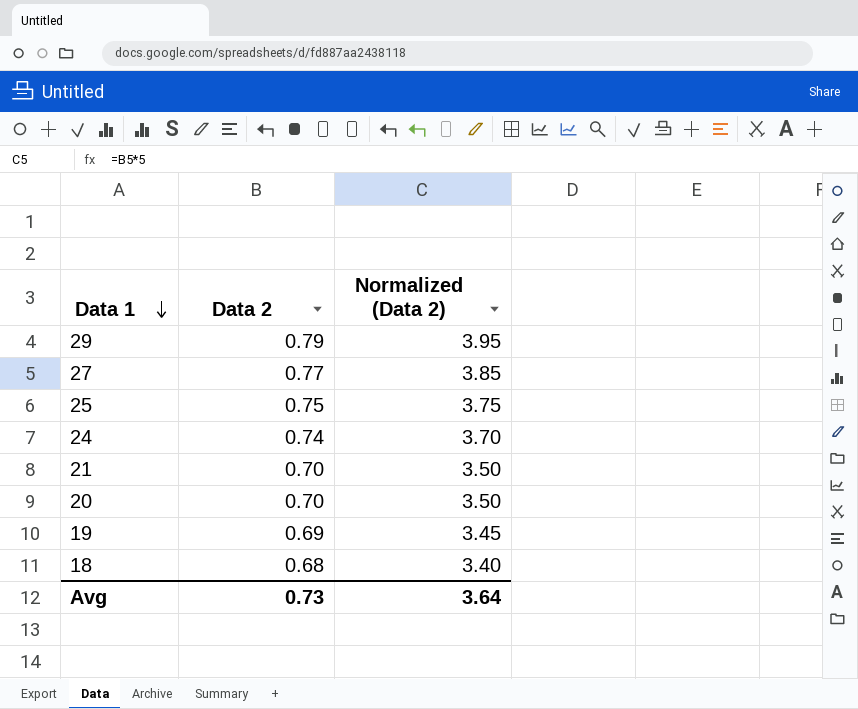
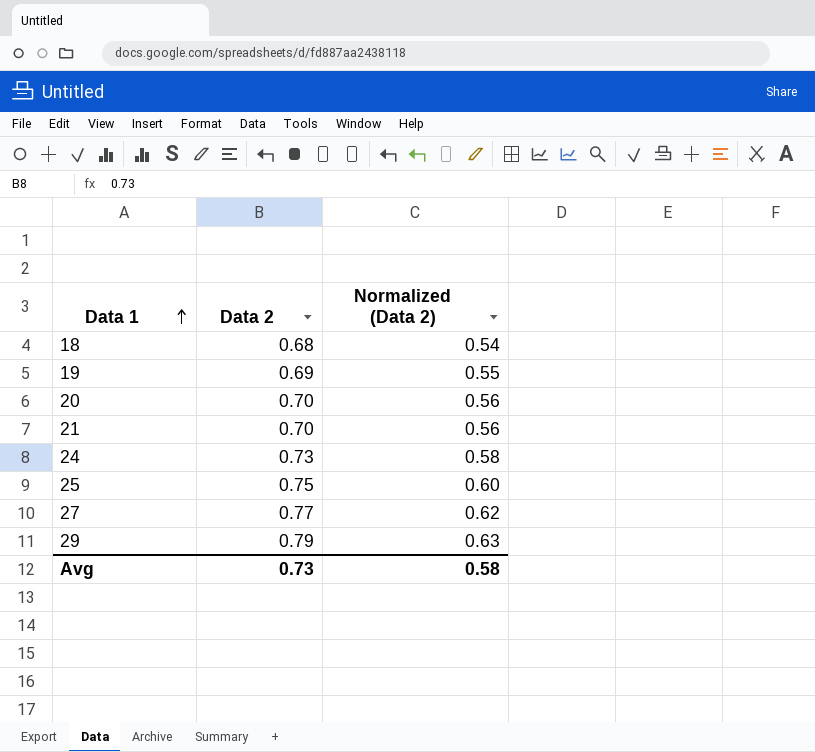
row order: Data 1 descending -> Data 1 ascending
column Normalized (Data 2) | formula: [Data 2] * 5 -> [Data 2] * 0.8
24 | Data 2: 0.74 -> 0.73
Avg | Normalized (Data 2): 3.64 -> 0.58

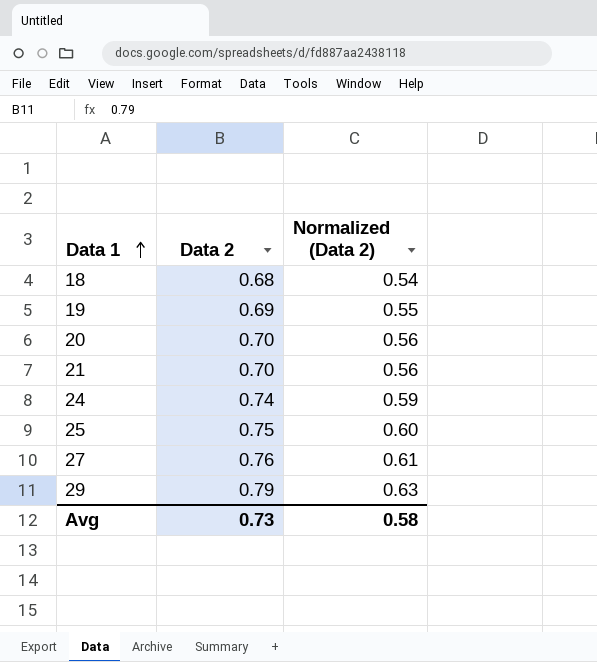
24 | Data 2: 0.73 -> 0.74
24 | Normalized (Data 2): 0.58 -> 0.59
27 | Data 2: 0.77 -> 0.76
27 | Normalized (Data 2): 0.62 -> 0.61

